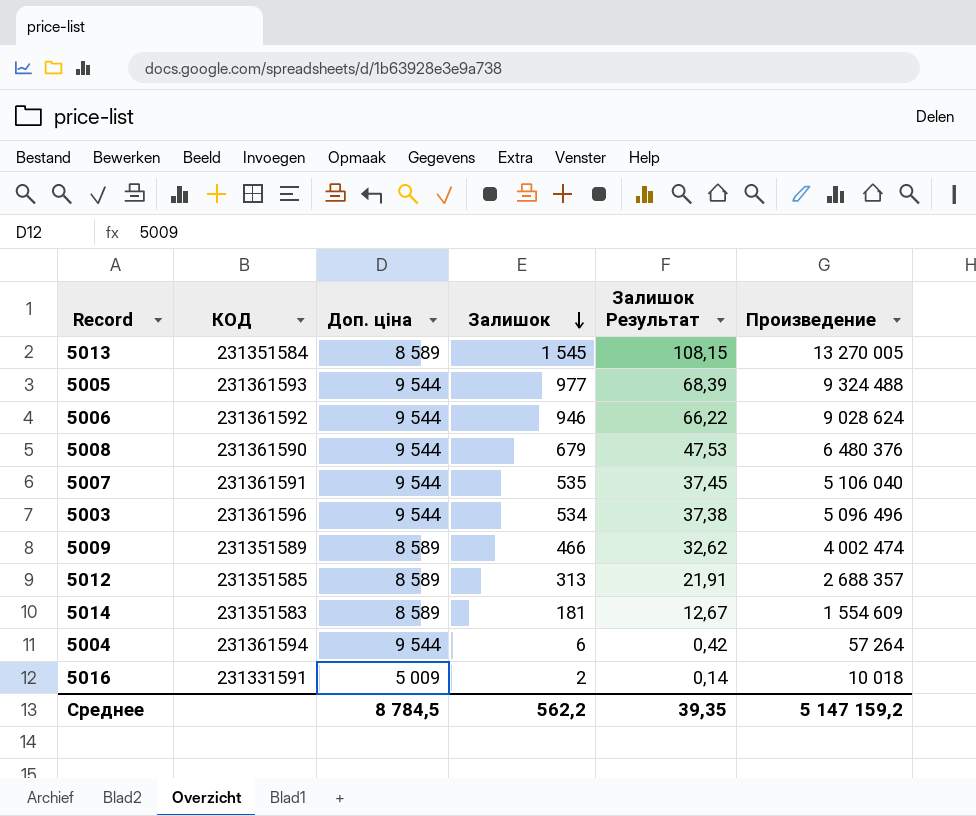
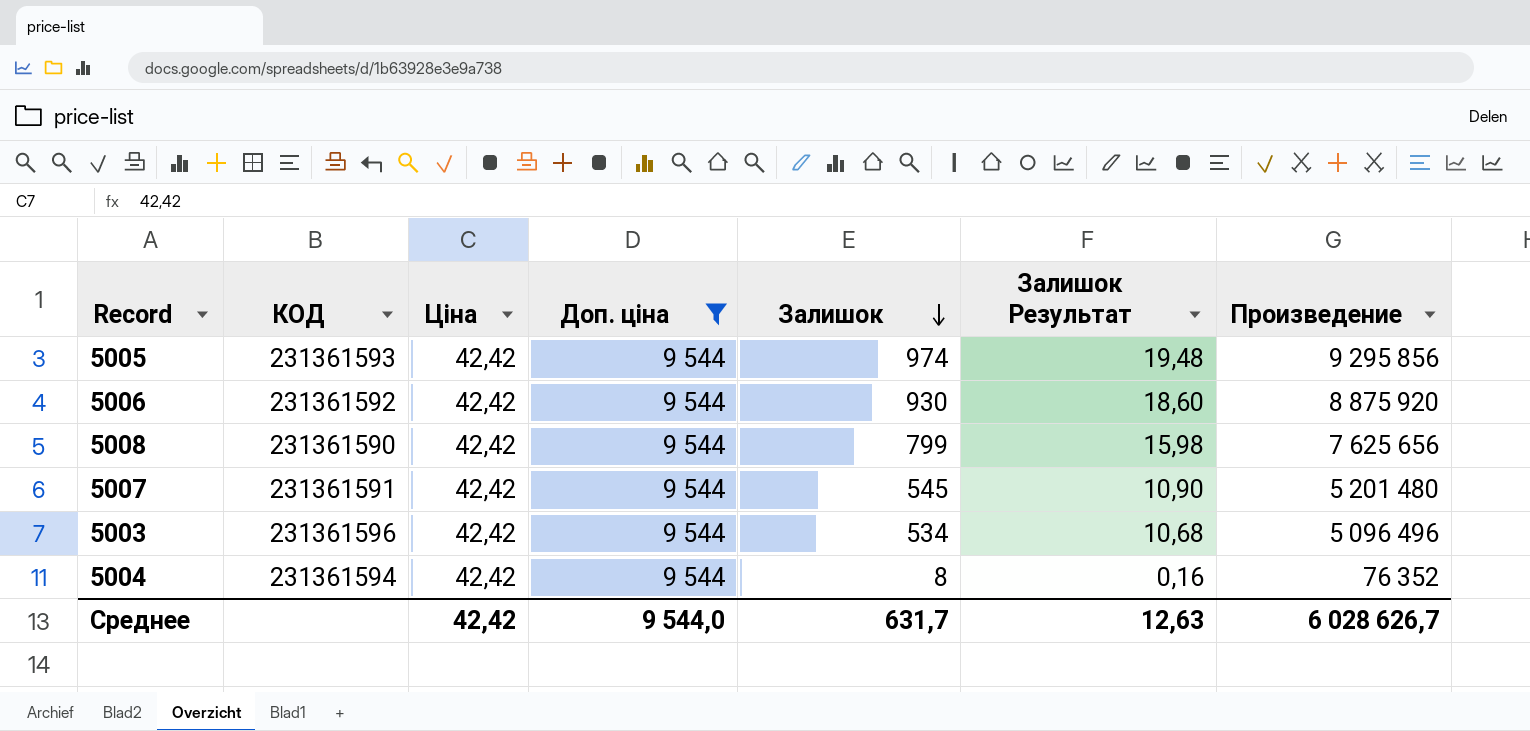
filter: none -> Доп. ціна = 9 544
column Ціна | position: none -> 3
column Залишок Результат | formula: [Залишок] * 0,07 -> [Залишок] * 0,02
5005 | Залишок: 977 -> 974
5005 | Произведение: 9 324 488 -> 9 295 856
5006 | Залишок: 946 -> 930
5006 | Произведение: 9 028 624 -> 8 875 920
5008 | Залишок: 679 -> 799
5008 | Произведение: 6 480 376 -> 7 625 656
5007 | Залишок: 535 -> 545
5007 | Произведение: 5 106 040 -> 5 201 480
5004 | Залишок: 6 -> 8
5004 | Произведение: 57 264 -> 76 352
Среднее | Доп. ціна: 8 784,5 -> 9 544,0
Среднее | Залишок: 562,2 -> 631,7
Среднее | Залишок Результат: 39,35 -> 12,63
Среднее | Произведение: 5 147 159,2 -> 6 028 626,7

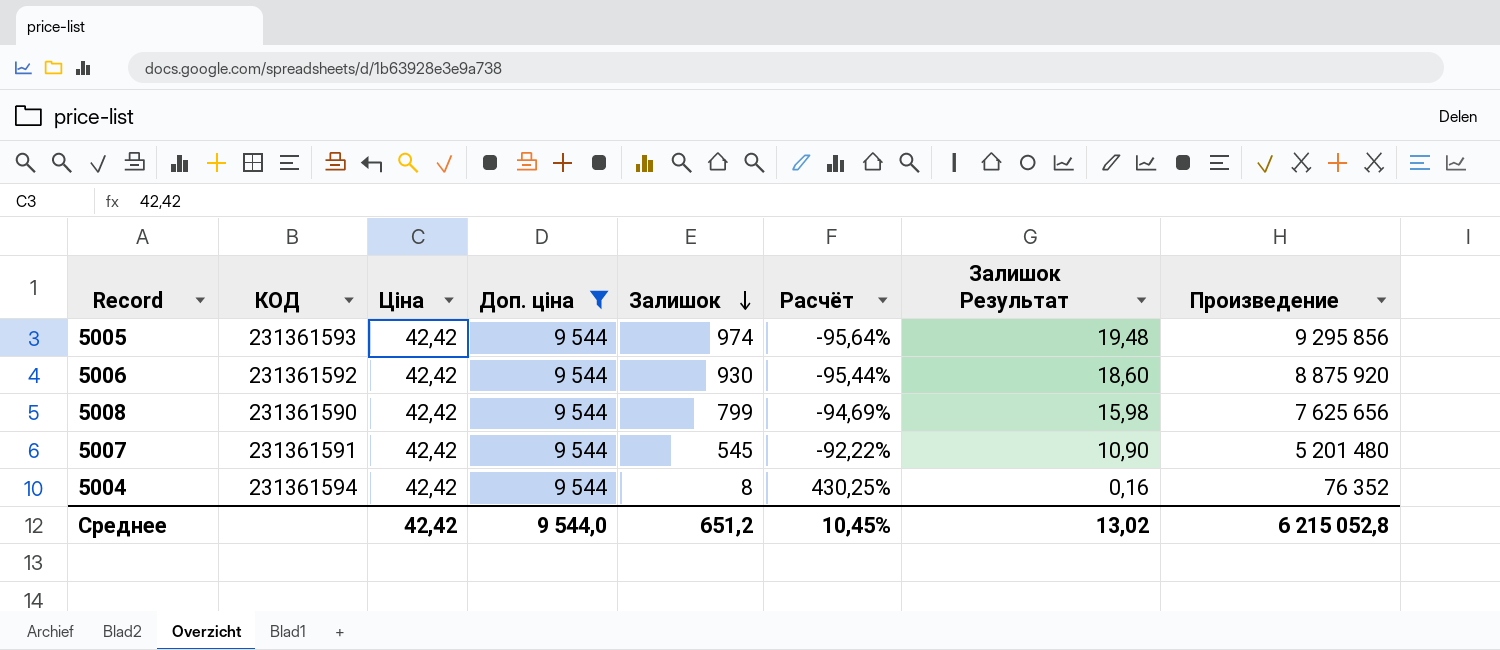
column Расчёт | formula: none -> ([Ціна] - [Залишок]) / [Залишок]
row 5003: 231361596 | 42,42 | 9 544 | 534 | 10,68 | 5 096 496 -> none
Среднее | Залишок: 631,7 -> 651,2
Среднее | Залишок Результат: 12,63 -> 13,02
Среднее | Произведение: 6 028 626,7 -> 6 215 052,8

